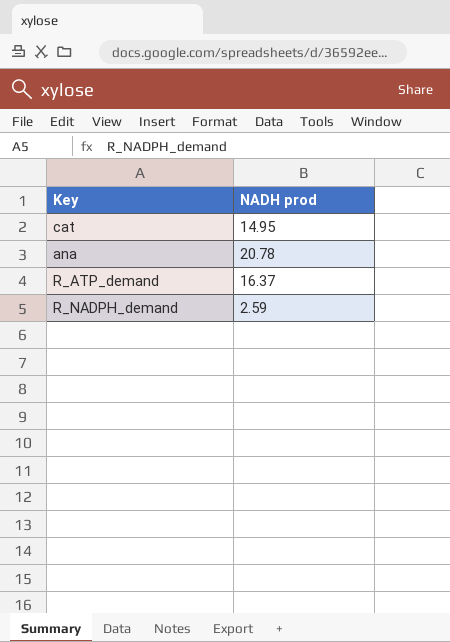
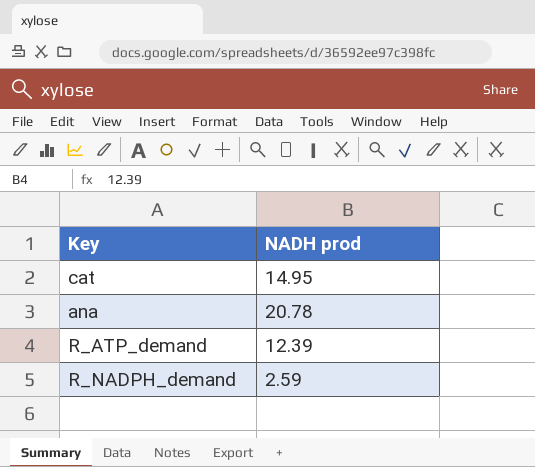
R_ATP_demand | NADH prod: 16.37 -> 12.39

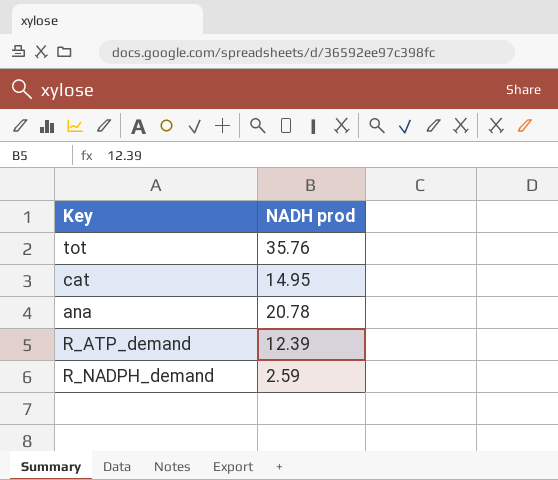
row tot: none -> 35.76

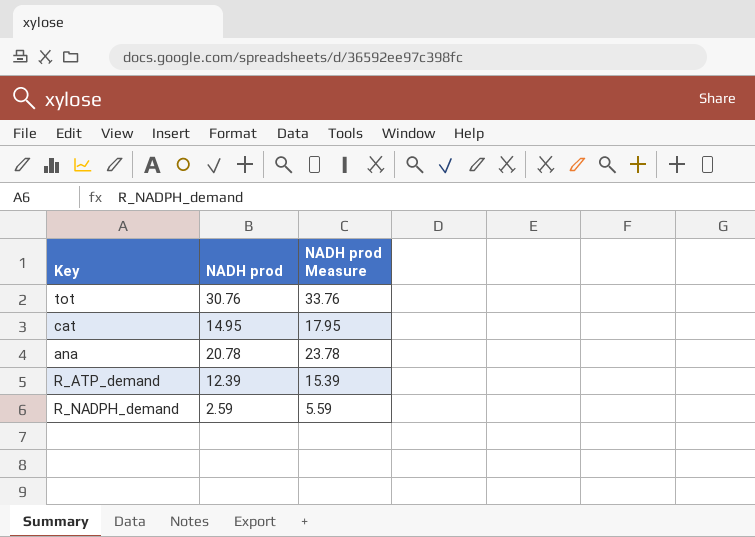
column NADH prod Measure | formula: none -> [NADH prod] + 3
tot | NADH prod: 35.76 -> 30.76

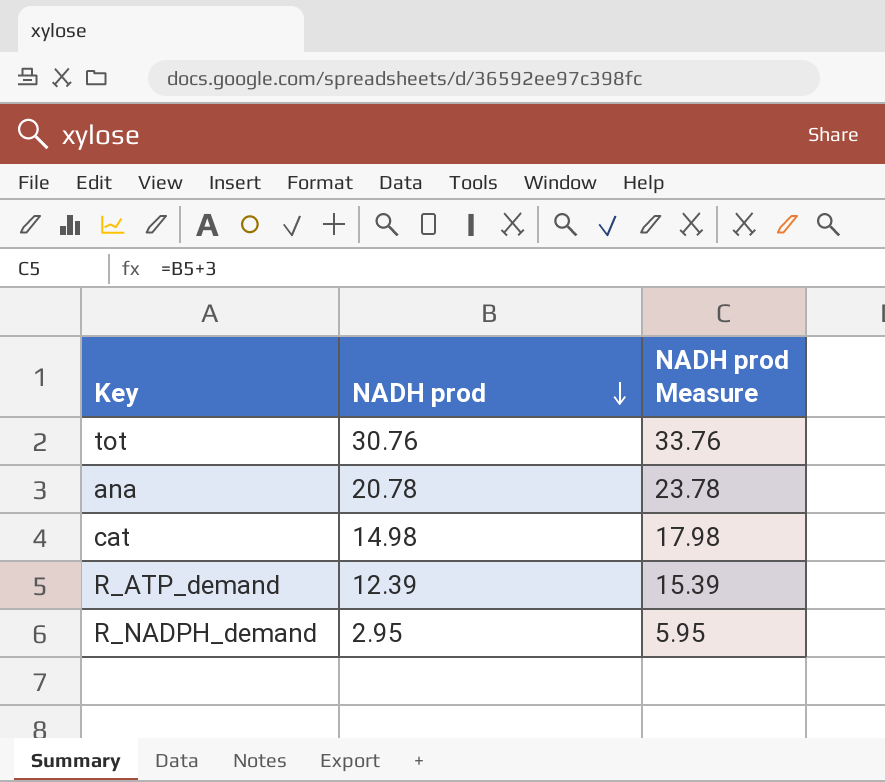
row order: none -> NADH prod descending
cat | NADH prod: 14.95 -> 14.98
cat | NADH prod Measure: 17.95 -> 17.98
R_NADPH_demand | NADH prod: 2.59 -> 2.95
R_NADPH_demand | NADH prod Measure: 5.59 -> 5.95

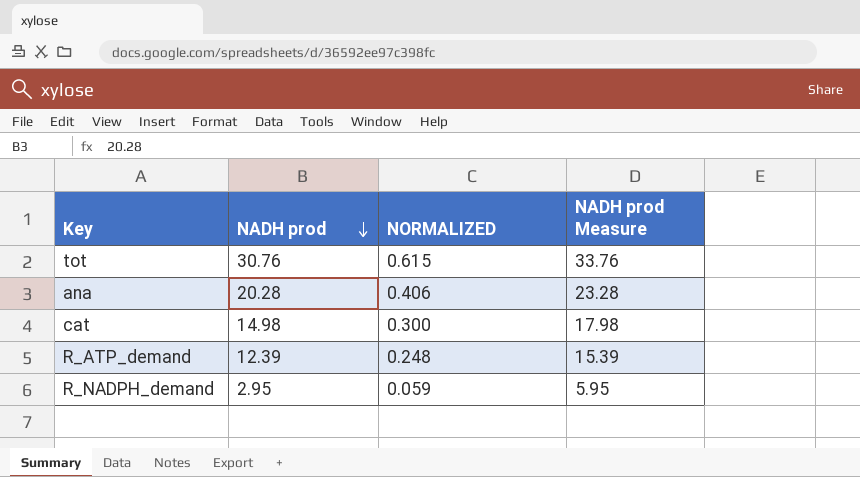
column NORMALIZED | formula: none -> [NADH prod] * 0.02
ana | NADH prod: 20.78 -> 20.28
ana | NADH prod Measure: 23.78 -> 23.28

